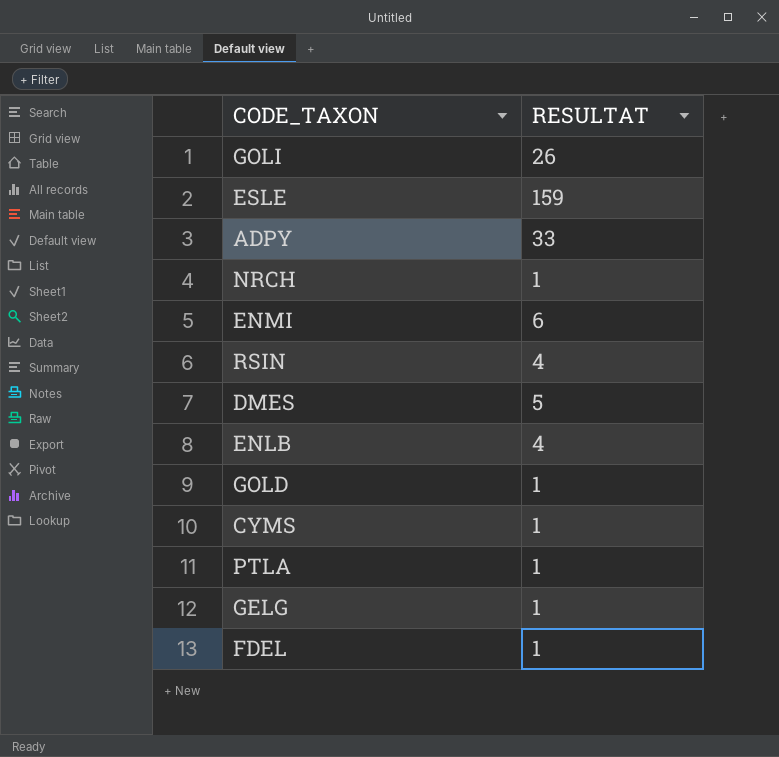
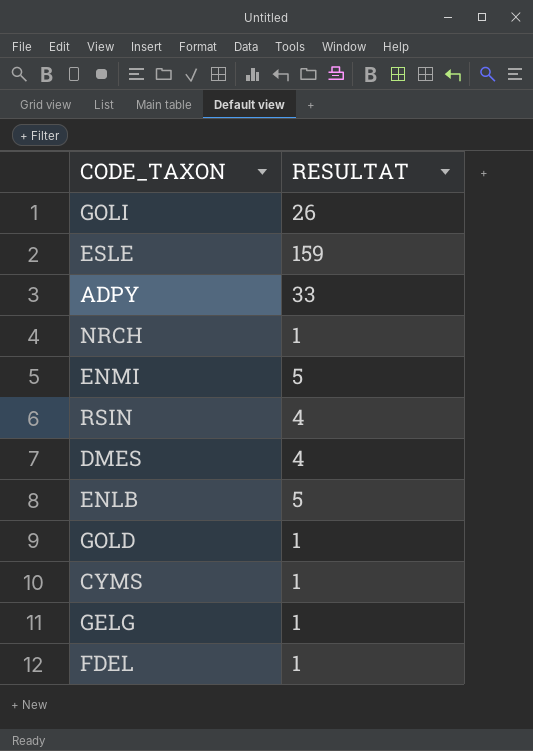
row PTLA: 1 -> none
ENMI | RESULTAT: 6 -> 5
DMES | RESULTAT: 5 -> 4
ENLB | RESULTAT: 4 -> 5

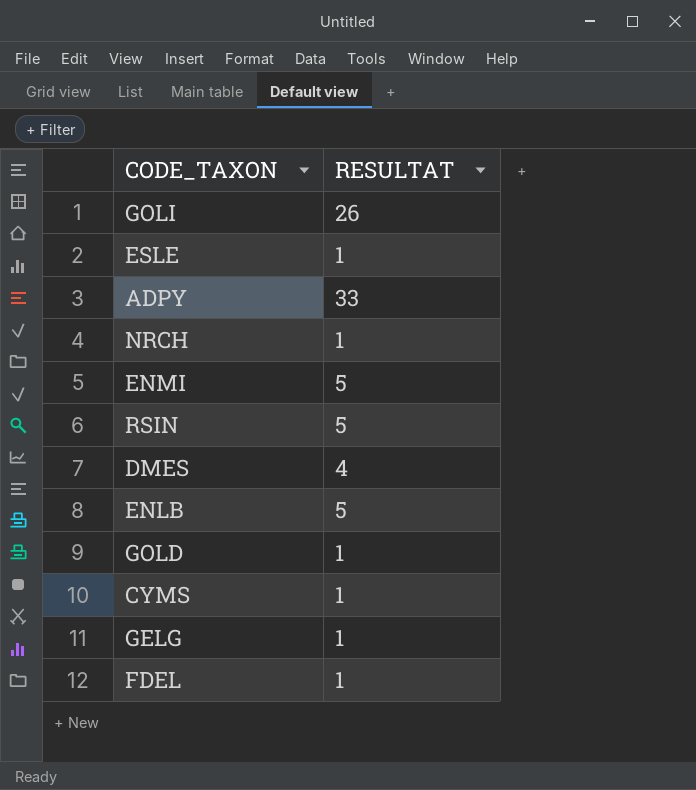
ESLE | RESULTAT: 159 -> 1
RSIN | RESULTAT: 4 -> 5

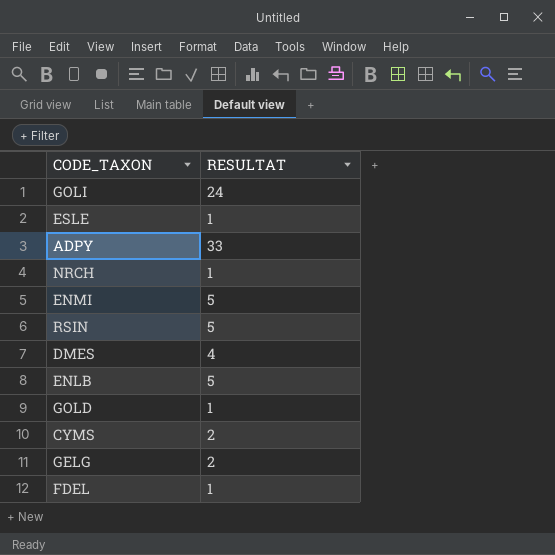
GOLI | RESULTAT: 26 -> 24
CYMS | RESULTAT: 1 -> 2
GELG | RESULTAT: 1 -> 2

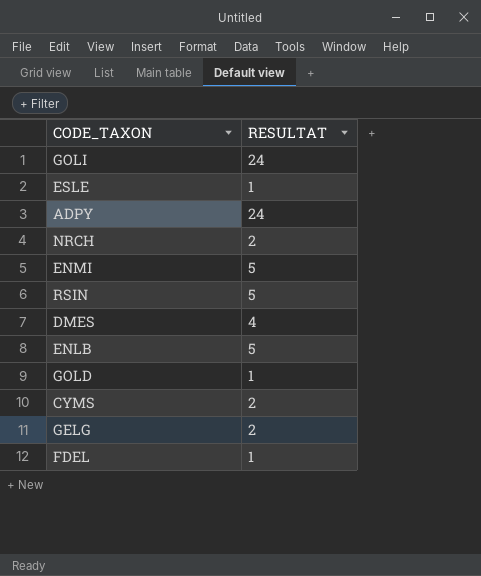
ADPY | RESULTAT: 33 -> 24
NRCH | RESULTAT: 1 -> 2

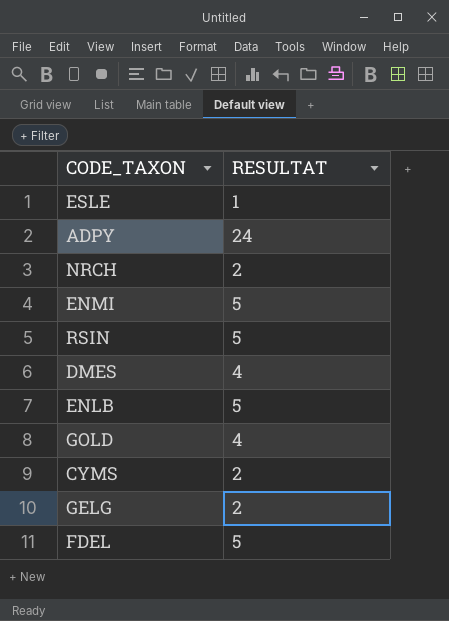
row GOLI: 24 -> none
GOLD | RESULTAT: 1 -> 4
FDEL | RESULTAT: 1 -> 5

